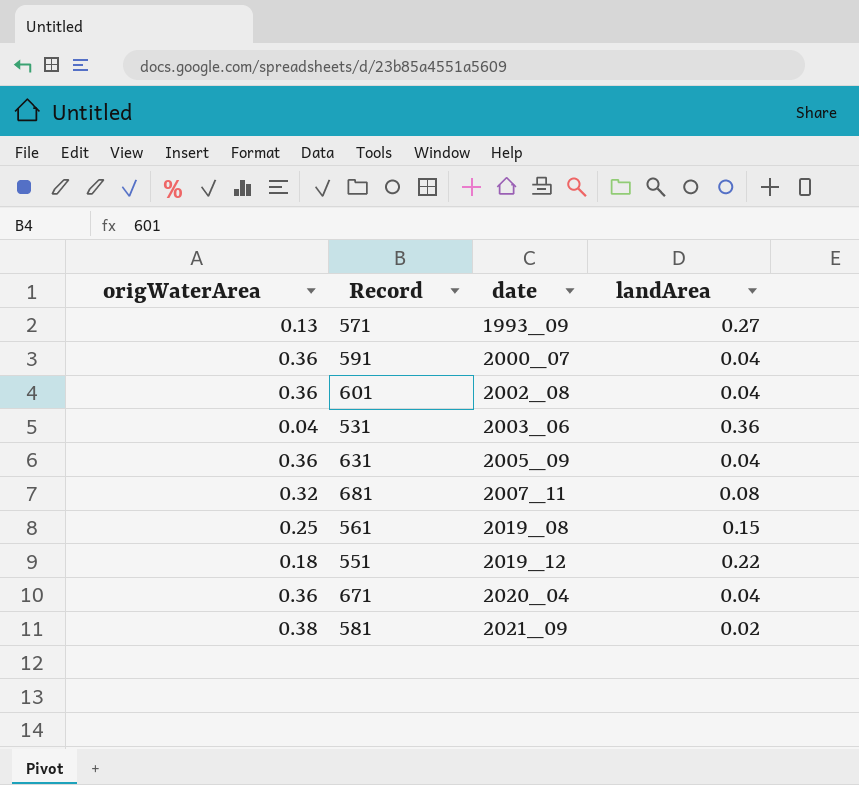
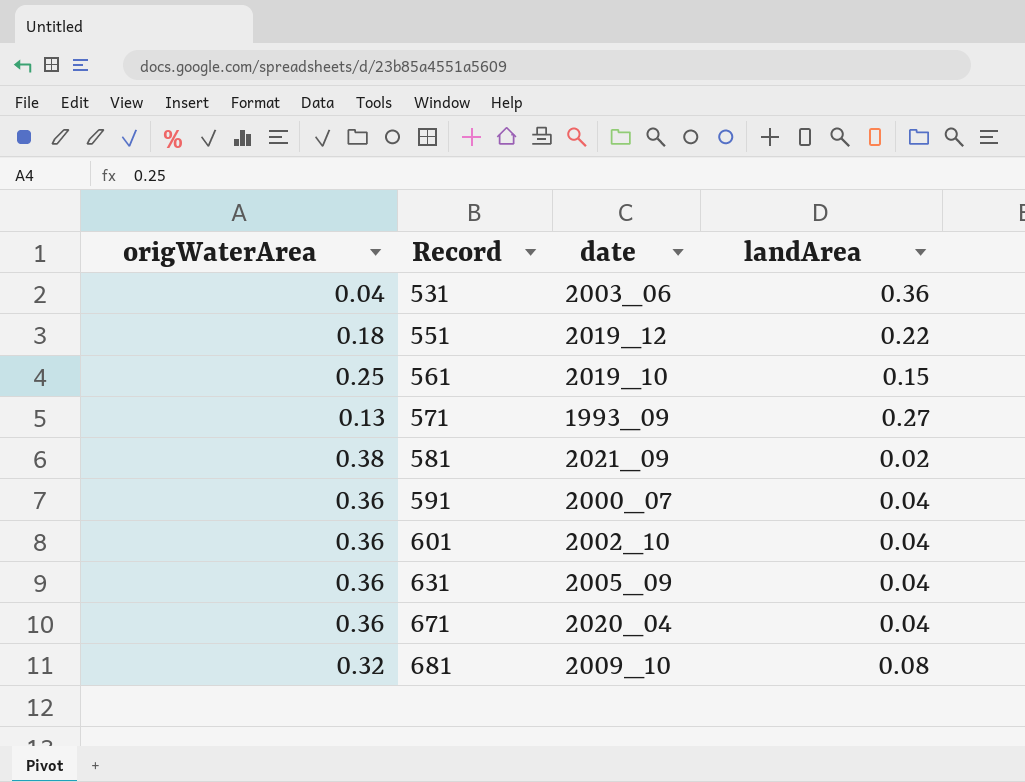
row order: date ascending -> Record ascending
561 | date: 2019_08 -> 2019_10
601 | date: 2002_08 -> 2002_10
681 | date: 2007_11 -> 2009_10

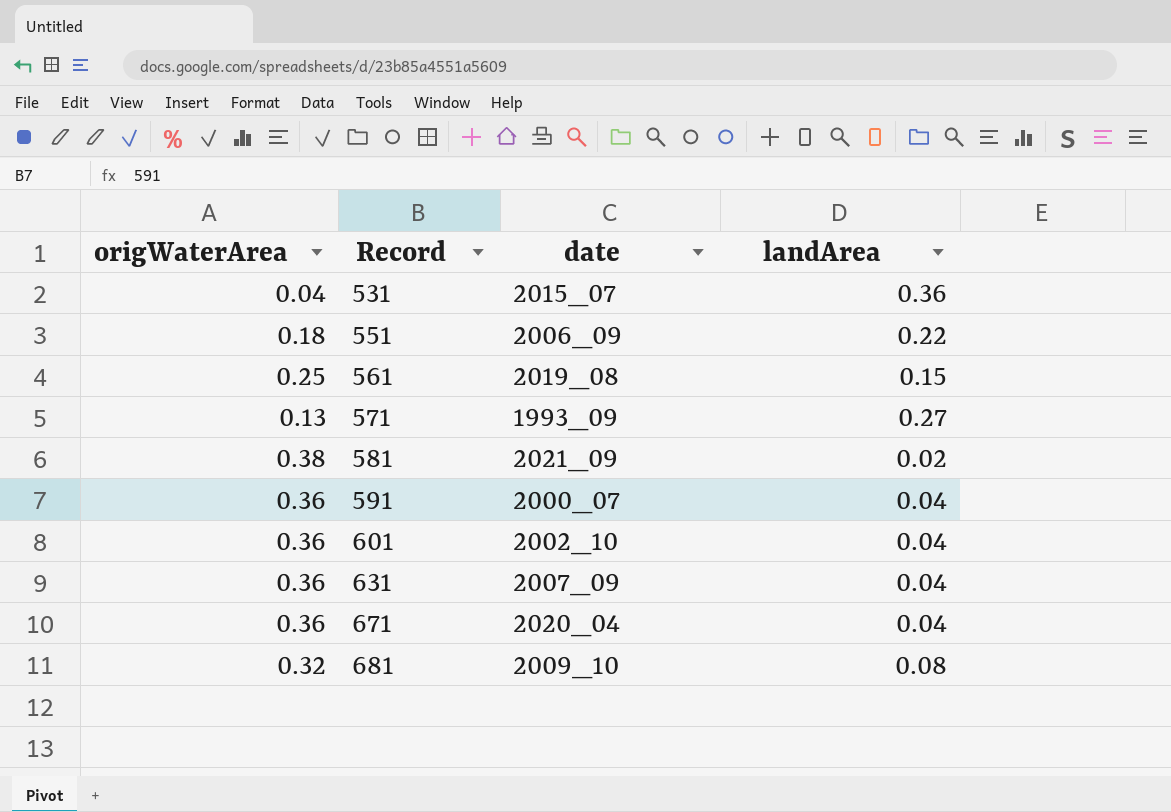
531 | date: 2003_06 -> 2015_07
551 | date: 2019_12 -> 2006_09
561 | date: 2019_10 -> 2019_08
631 | date: 2005_09 -> 2007_09

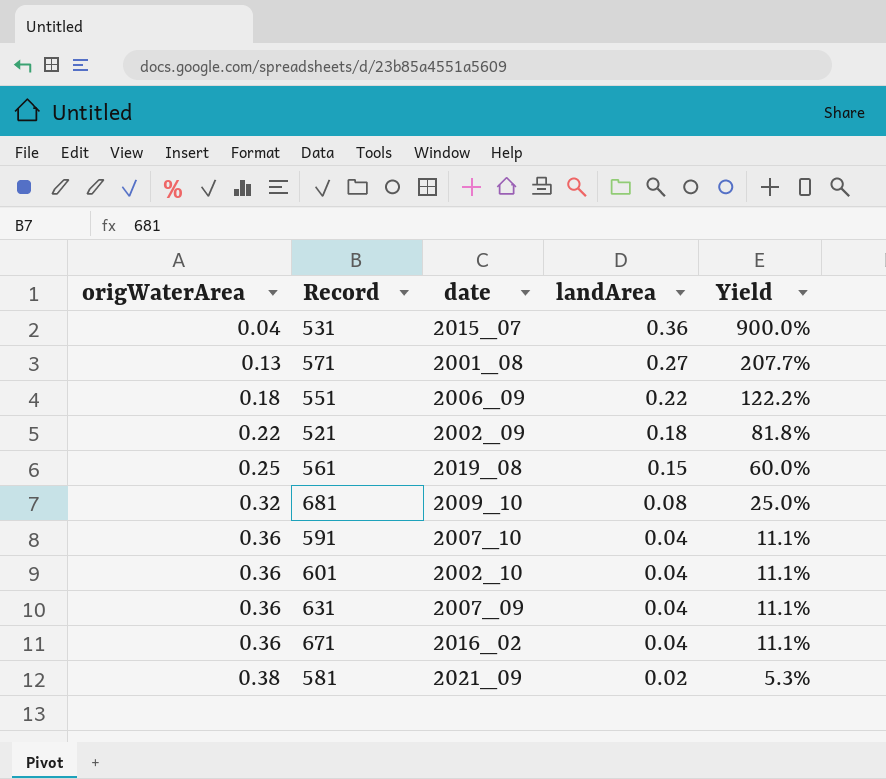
row order: Record ascending -> origWaterArea ascending
column Yield | formula: none -> [landArea] / [origWaterArea]
571 | date: 1993_09 -> 2001_08
row 521: none -> 0.22 | 2002_09 | 0.18 | 81.8%
591 | date: 2000_07 -> 2007_10
671 | date: 2020_04 -> 2016_02

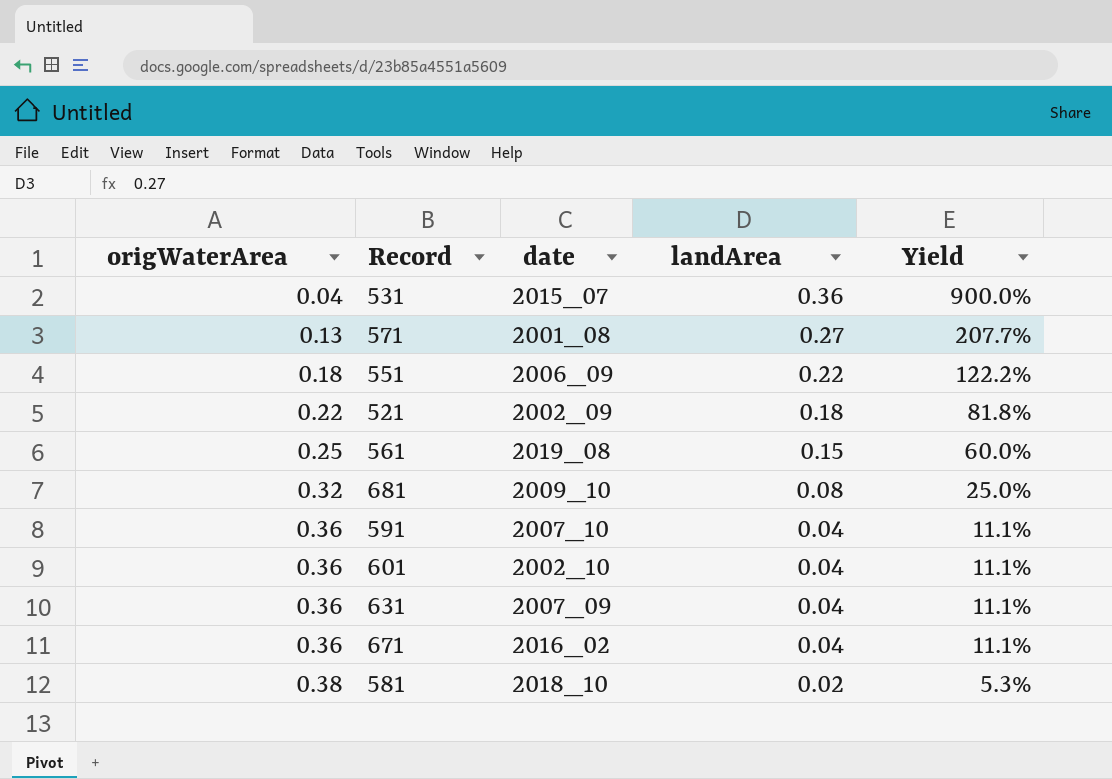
581 | date: 2021_09 -> 2018_10

